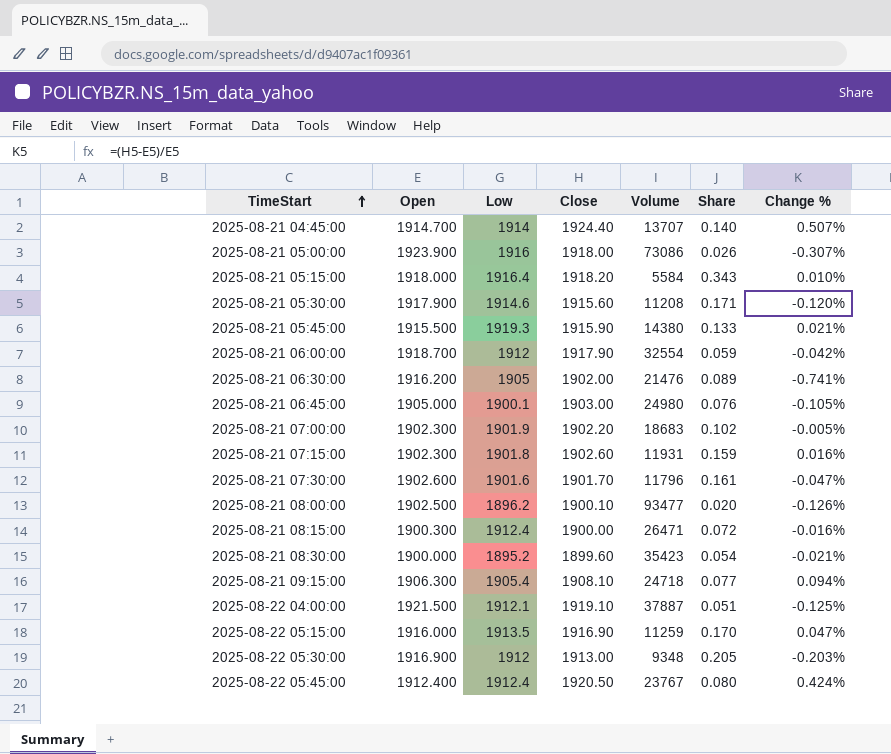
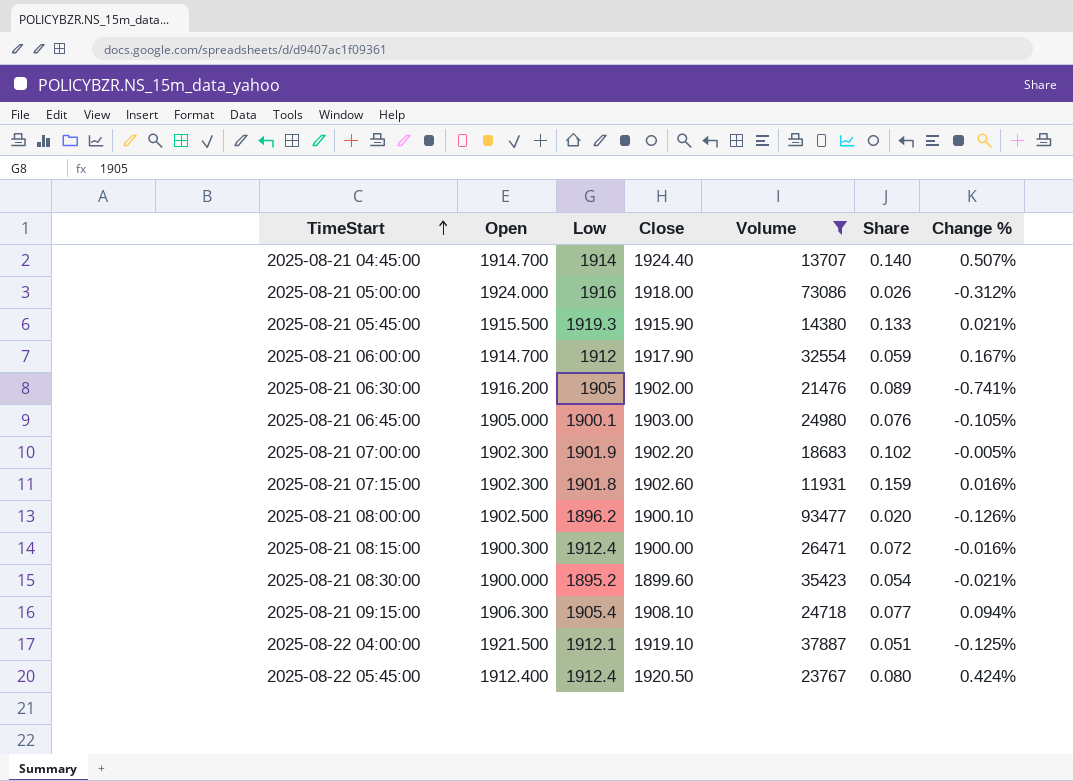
filter: none -> Volume >= 11931
2025-08-21 05:00:00 | Open: 1923.900 -> 1924.000
2025-08-21 05:00:00 | Change %: -0.307% -> -0.312%
2025-08-21 06:00:00 | Open: 1918.700 -> 1914.700
2025-08-21 06:00:00 | Change %: -0.042% -> 0.167%

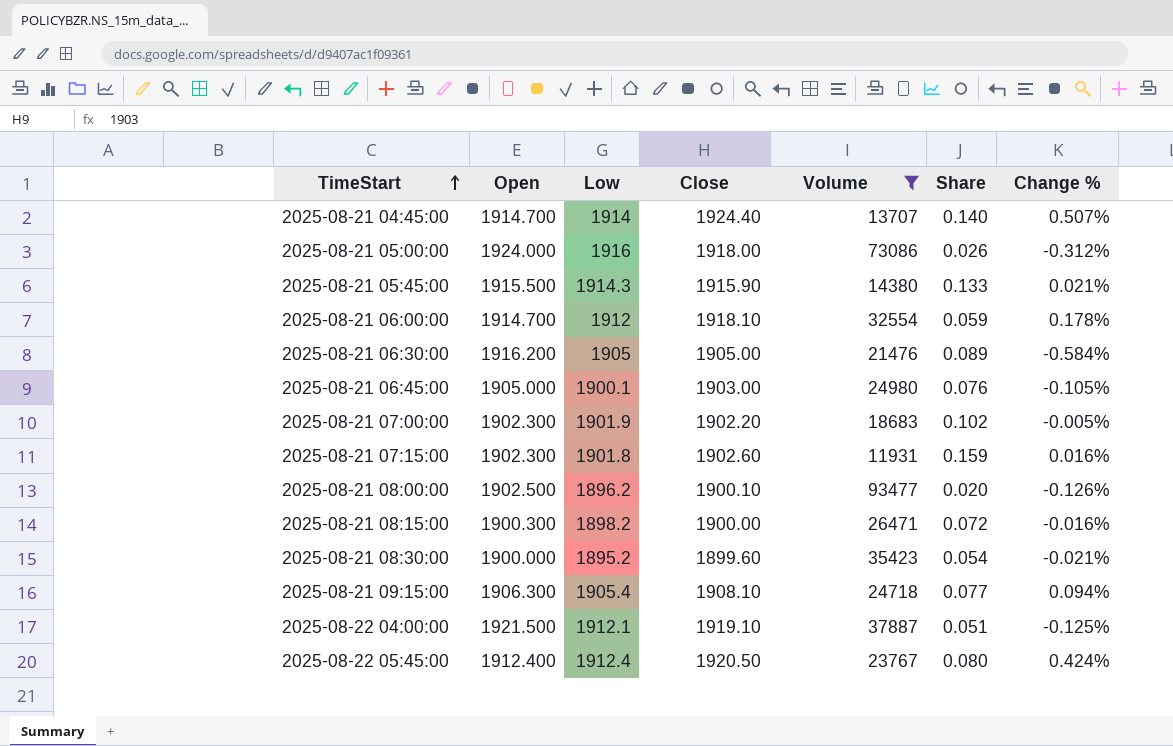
2025-08-21 05:45:00 | Low: 1919.3 -> 1914.3
2025-08-21 06:00:00 | Close: 1917.90 -> 1918.10
2025-08-21 06:00:00 | Change %: 0.167% -> 0.178%
2025-08-21 06:30:00 | Close: 1902.00 -> 1905.00
2025-08-21 06:30:00 | Change %: -0.741% -> -0.584%
2025-08-21 08:15:00 | Low: 1912.4 -> 1898.2

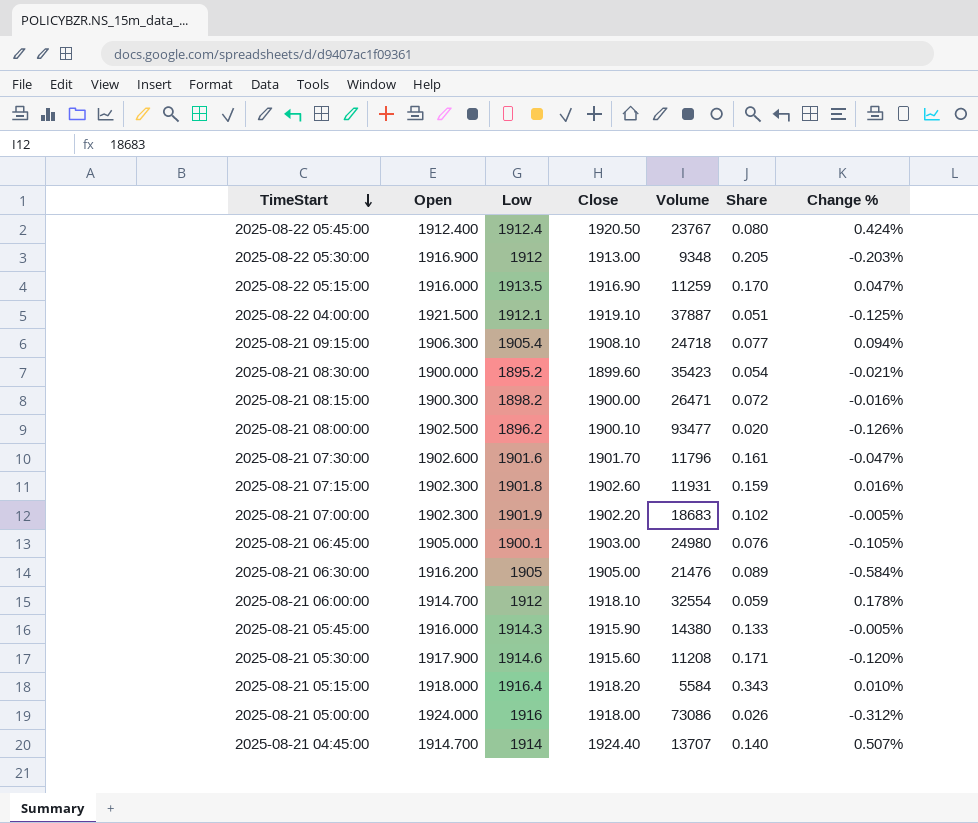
filter: Volume >= 11931 -> none
row order: TimeStart ascending -> TimeStart descending
2025-08-21 05:45:00 | Open: 1915.500 -> 1916.000
2025-08-21 05:45:00 | Change %: 0.021% -> -0.005%

